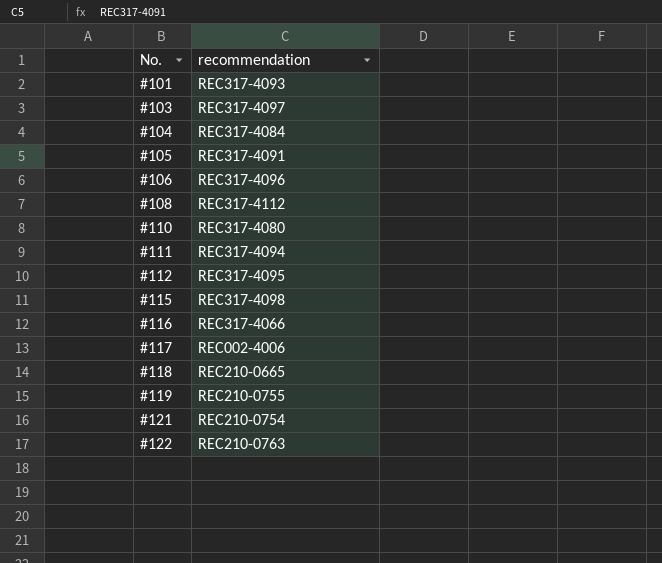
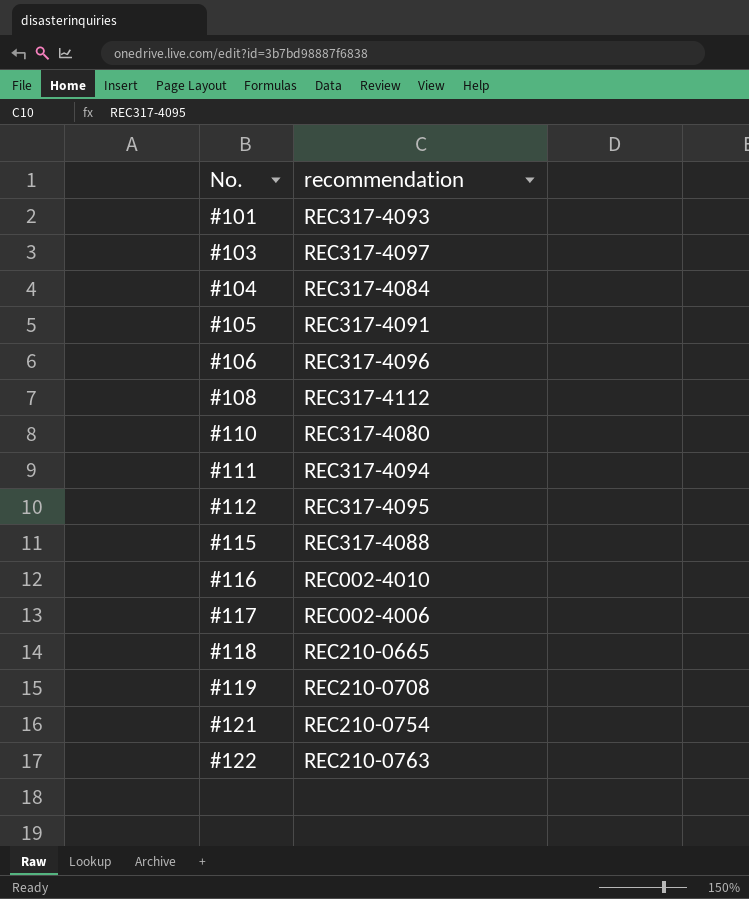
#115 | recommendation: REC317-4098 -> REC317-4088
#116 | recommendation: REC317-4066 -> REC002-4010
#119 | recommendation: REC210-0755 -> REC210-0708

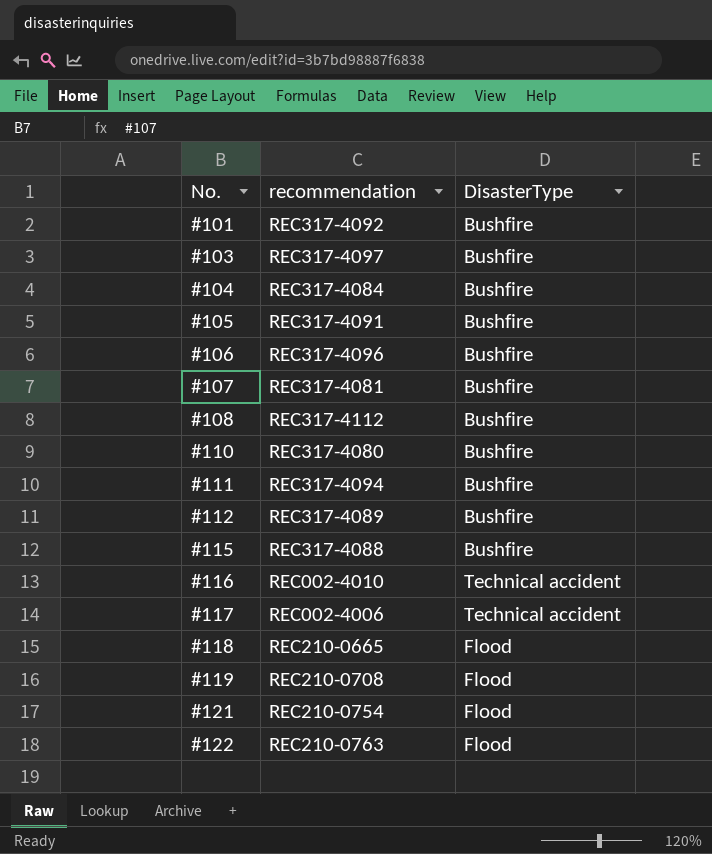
column DisasterType | position: none -> 3
#101 | recommendation: REC317-4093 -> REC317-4092
row #107: none -> REC317-4081 | Bushfire
#112 | recommendation: REC317-4095 -> REC317-4089

